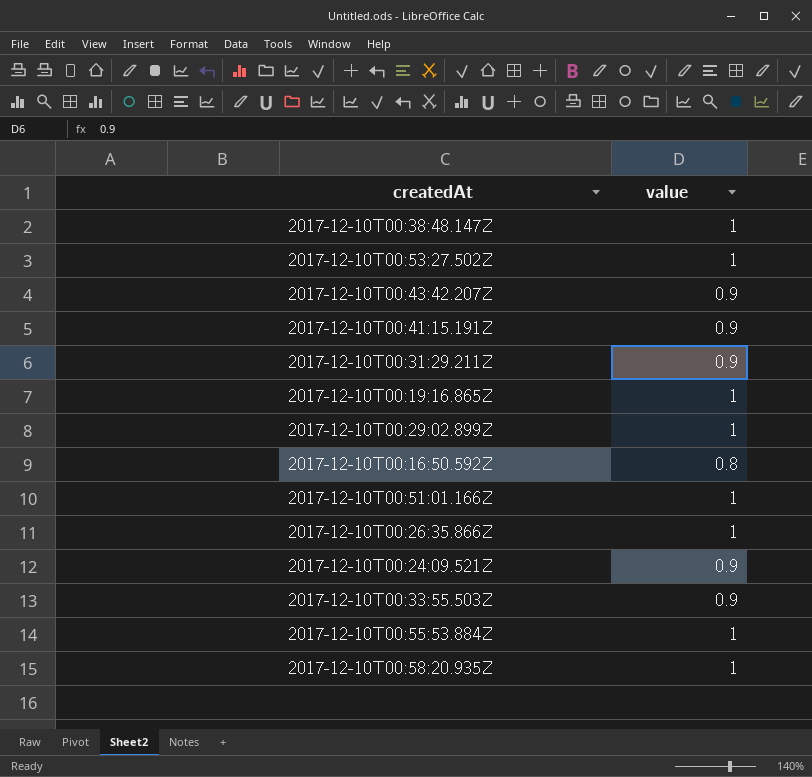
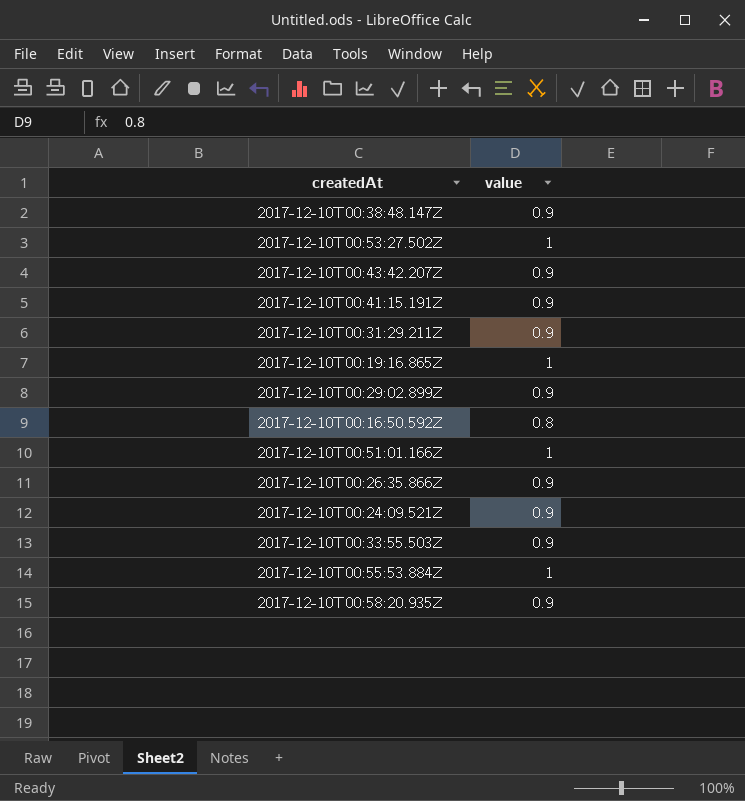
2017-12-10T00:38:48.147Z | value: 1 -> 0.9
2017-12-10T00:29:02.899Z | value: 1 -> 0.9
2017-12-10T00:26:35.866Z | value: 1 -> 0.9
2017-12-10T00:58:20.935Z | value: 1 -> 0.9

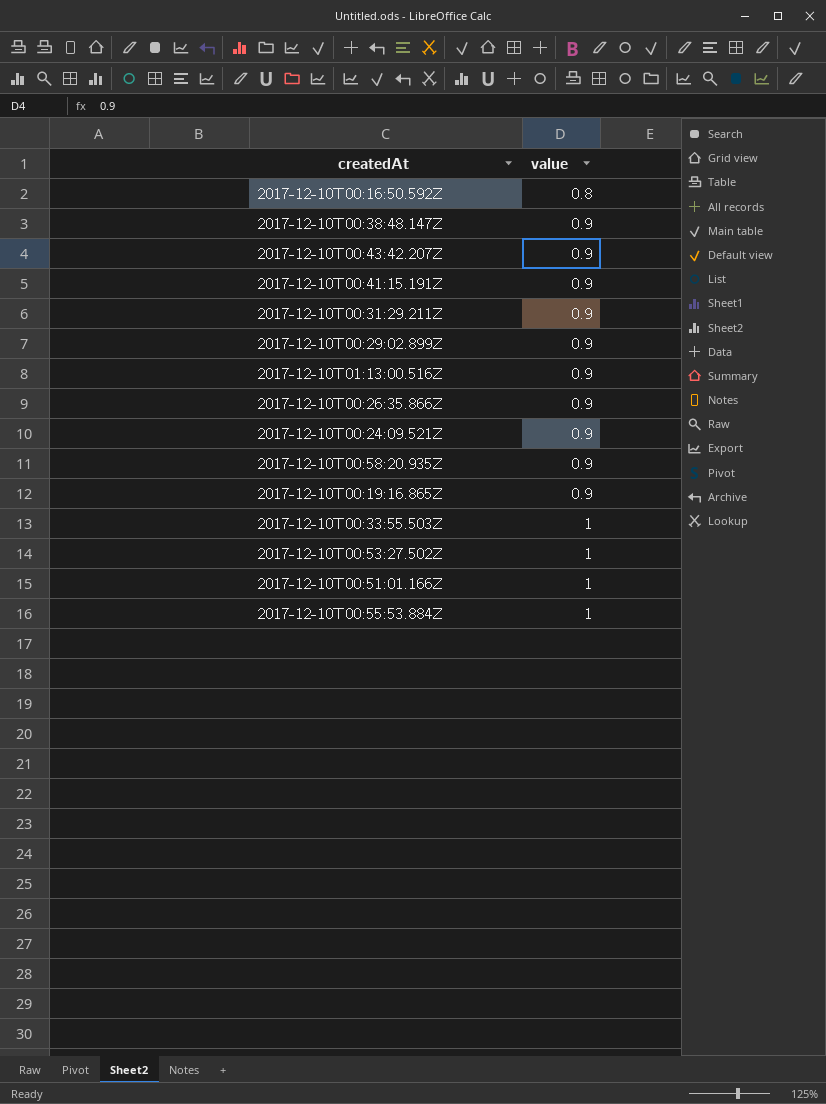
row order: none -> value ascending
row 2017-12-10T01:13:00.516Z: none -> 0.9
2017-12-10T00:19:16.865Z | value: 1 -> 0.9
2017-12-10T00:33:55.503Z | value: 0.9 -> 1

